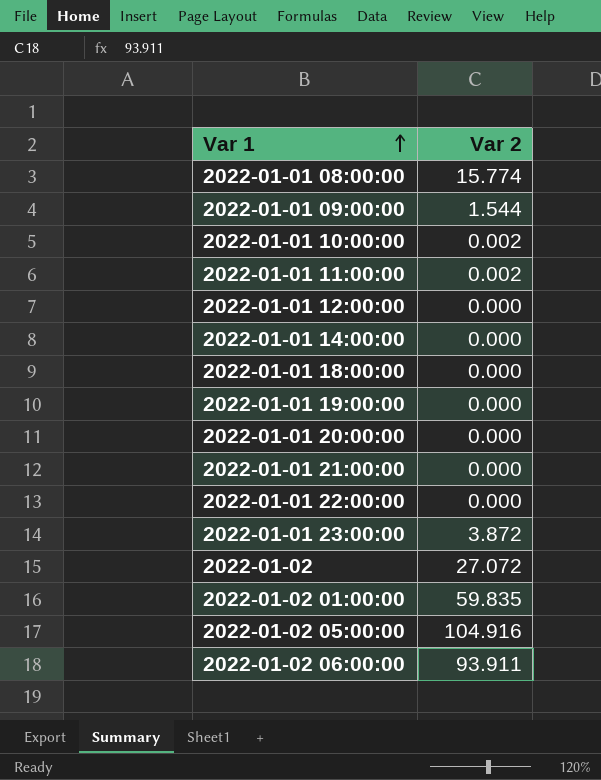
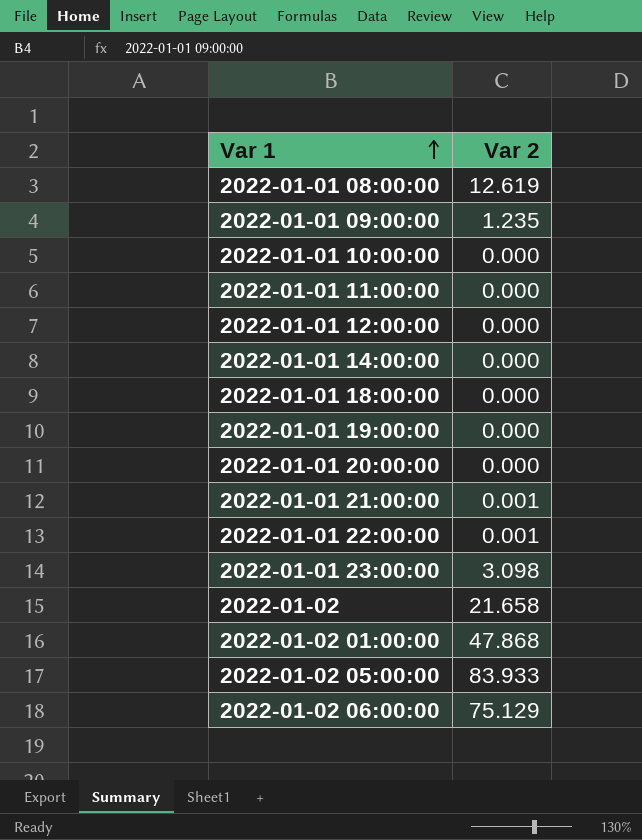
2022-01-01 08:00:00 | Var 2: 15.774 -> 12.619
2022-01-01 09:00:00 | Var 2: 1.544 -> 1.235
2022-01-01 10:00:00 | Var 2: 0.002 -> 0.000
2022-01-01 11:00:00 | Var 2: 0.002 -> 0.000
2022-01-01 21:00:00 | Var 2: 0.000 -> 0.001
2022-01-01 22:00:00 | Var 2: 0.000 -> 0.001
2022-01-01 23:00:00 | Var 2: 3.872 -> 3.098
2022-01-02 | Var 2: 27.072 -> 21.658
2022-01-02 01:00:00 | Var 2: 59.835 -> 47.868
2022-01-02 05:00:00 | Var 2: 104.916 -> 83.933
2022-01-02 06:00:00 | Var 2: 93.911 -> 75.129

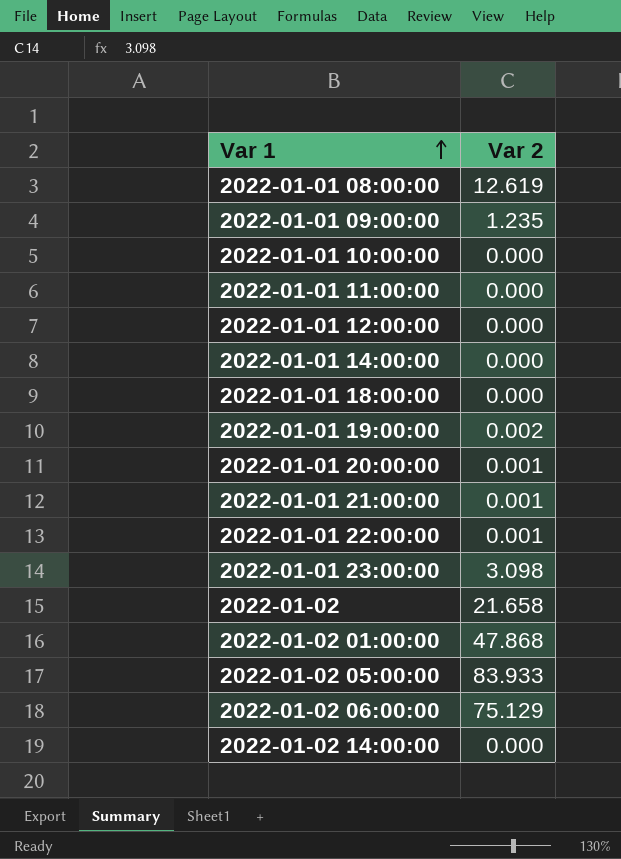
2022-01-01 19:00:00 | Var 2: 0.000 -> 0.002
2022-01-01 20:00:00 | Var 2: 0.000 -> 0.001
row 2022-01-02 14:00:00: none -> 0.000

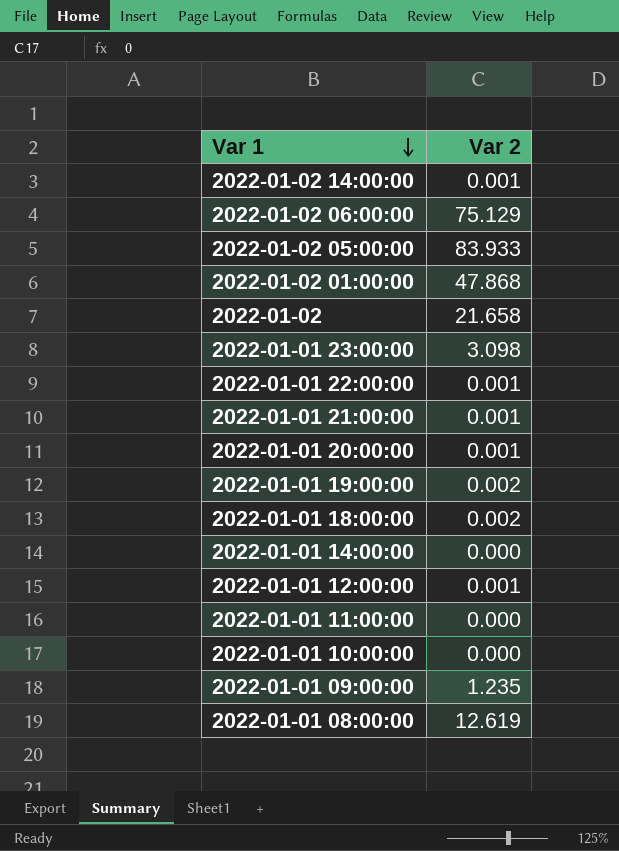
row order: Var 1 ascending -> Var 1 descending
2022-01-02 14:00:00 | Var 2: 0.000 -> 0.001
2022-01-01 18:00:00 | Var 2: 0.000 -> 0.002
2022-01-01 12:00:00 | Var 2: 0.000 -> 0.001

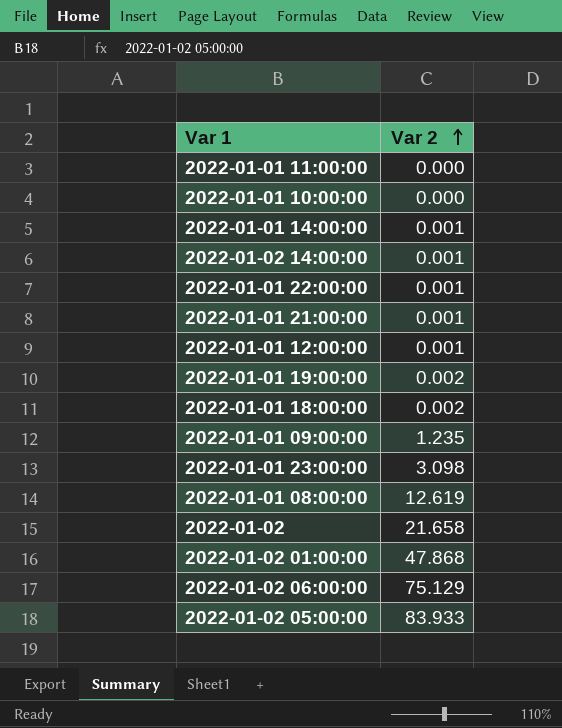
row order: Var 1 descending -> Var 2 ascending
row 2022-01-01 20:00:00: 0.001 -> none
2022-01-01 14:00:00 | Var 2: 0.000 -> 0.001

